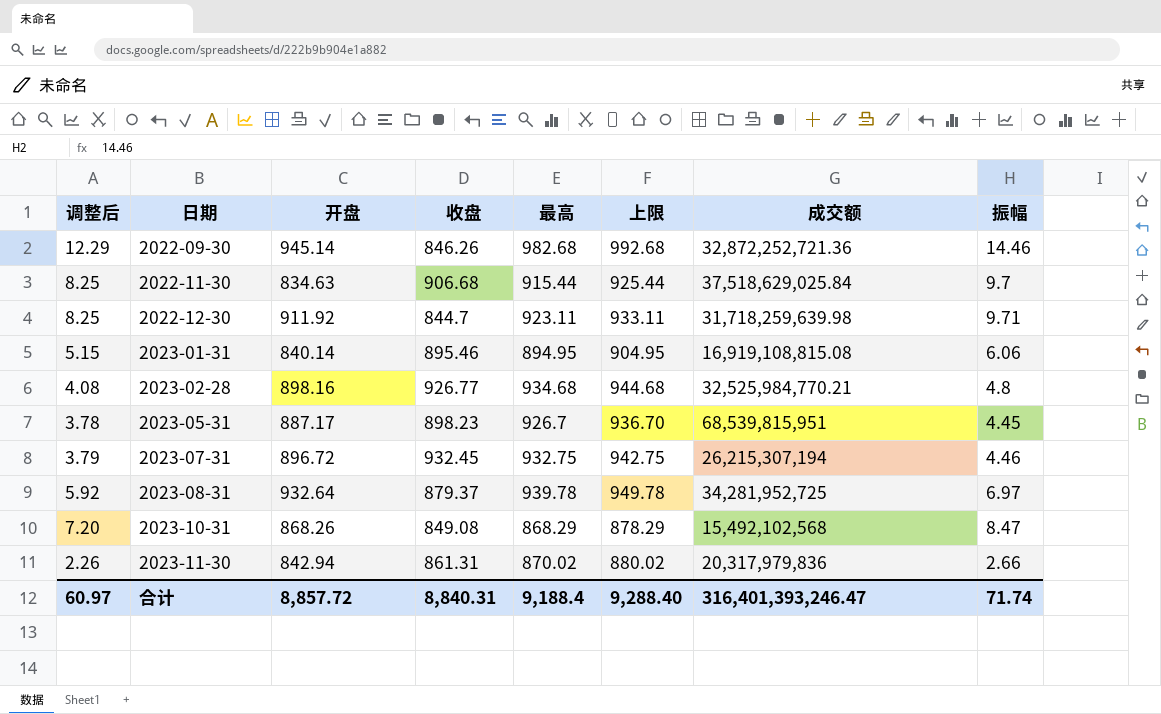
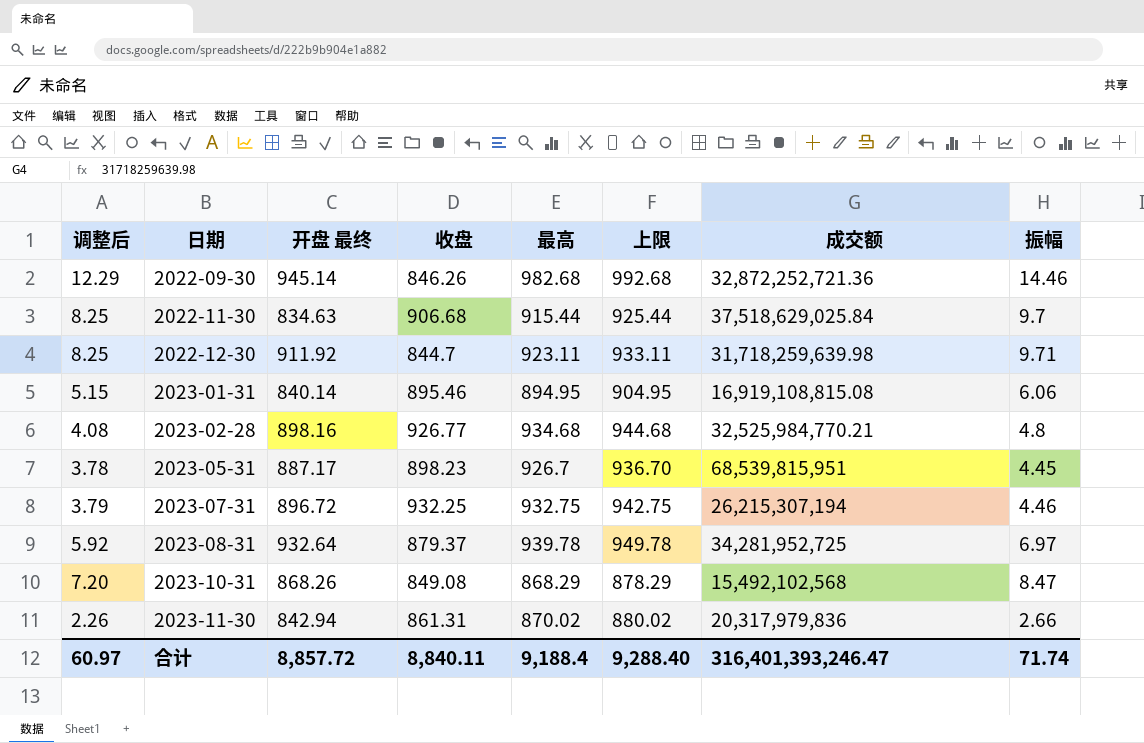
column name: 开盘 -> 开盘 最终
2023-07-31 | 收盘: 932.45 -> 932.25
合计 | 收盘: 8,840.31 -> 8,840.11

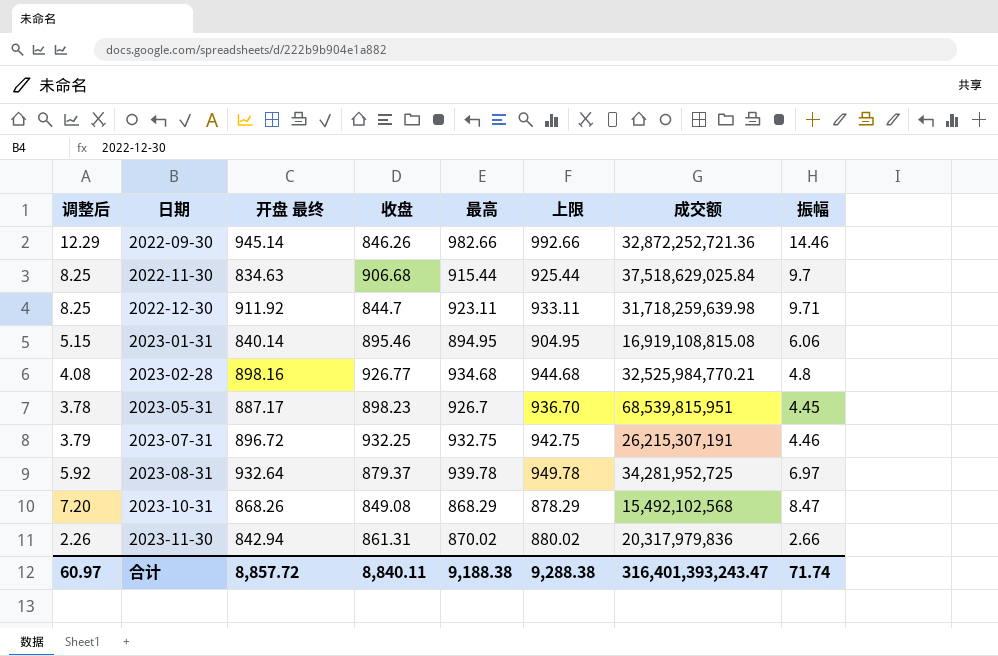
2022-09-30 | 最高: 982.68 -> 982.66
2022-09-30 | 上限: 992.68 -> 992.66
2023-07-31 | 成交额: 26,215,307,194 -> 26,215,307,191
合计 | 最高: 9,188.4 -> 9,188.38
合计 | 上限: 9,288.40 -> 9,288.38
合计 | 成交额: 316,401,393,246.47 -> 316,401,393,243.47

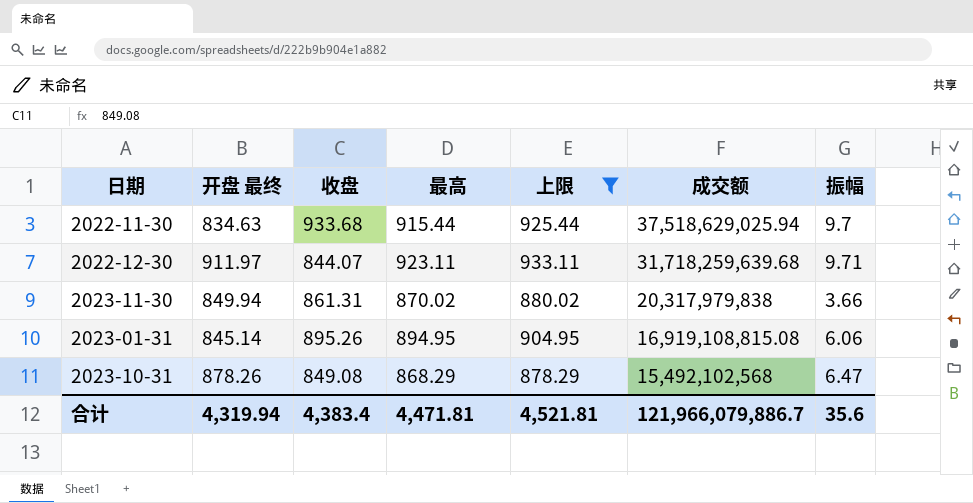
filter: none -> 上限 <= 933.11
row order: 日期 ascending -> 成交额 descending
column 调整后 | formula: [振幅] * 0.85 -> none
2022-11-30 | 收盘: 906.68 -> 933.68
2022-11-30 | 成交额: 37,518,629,025.84 -> 37,518,629,025.94
2022-12-30 | 开盘 最终: 911.92 -> 911.97
2022-12-30 | 收盘: 844.7 -> 844.07
2022-12-30 | 成交额: 31,718,259,639.98 -> 31,718,259,639.68
2023-11-30 | 开盘 最终: 842.94 -> 849.94
2023-11-30 | 成交额: 20,317,979,836 -> 20,317,979,838
2023-11-30 | 振幅: 2.66 -> 3.66
2023-01-31 | 开盘 最终: 840.14 -> 845.14
2023-01-31 | 收盘: 895.46 -> 895.26
2023-10-31 | 开盘 最终: 868.26 -> 878.26
2023-10-31 | 振幅: 8.47 -> 6.47
合计 | 开盘 最终: 8,857.72 -> 4,319.94
合计 | 收盘: 8,840.11 -> 4,383.4
合计 | 最高: 9,188.38 -> 4,471.81
合计 | 上限: 9,288.38 -> 4,521.81
合计 | 成交额: 316,401,393,243.47 -> 121,966,079,886.7
合计 | 振幅: 71.74 -> 35.6

